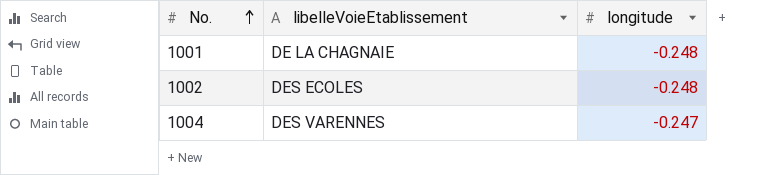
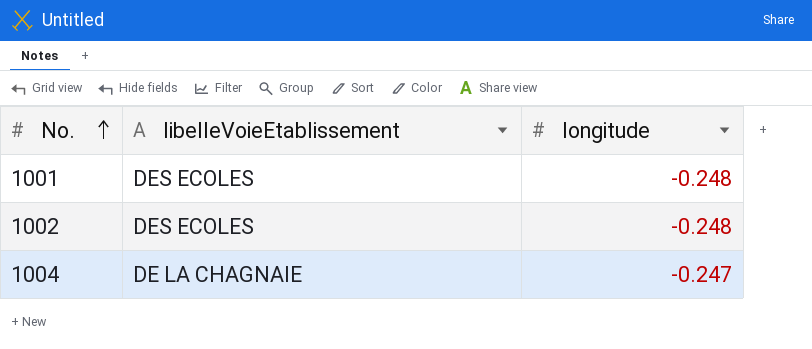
1001 | libelleVoieEtablissement: DE LA CHAGNAIE -> DES ECOLES
1004 | libelleVoieEtablissement: DES VARENNES -> DE LA CHAGNAIE

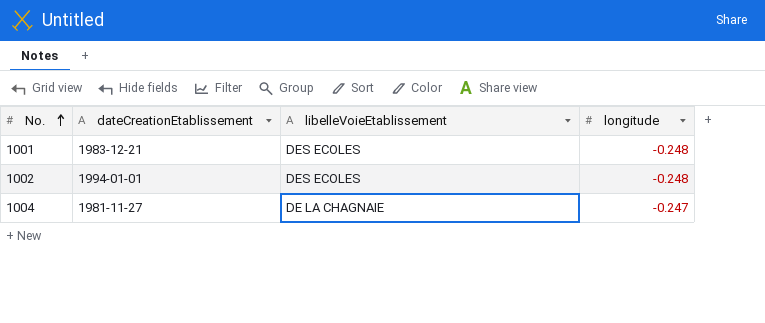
column dateCreationEtablissement | position: none -> 2

